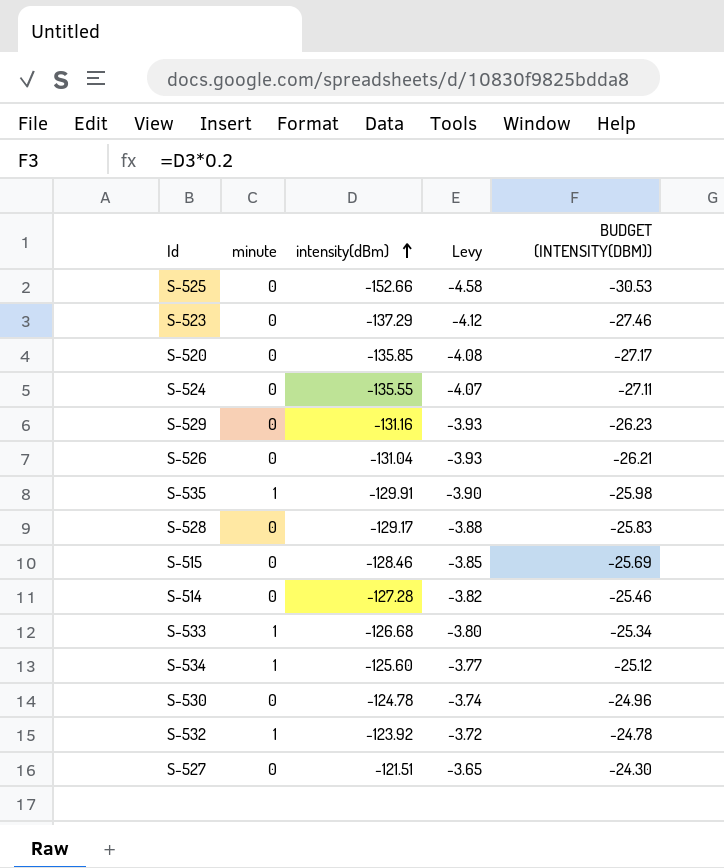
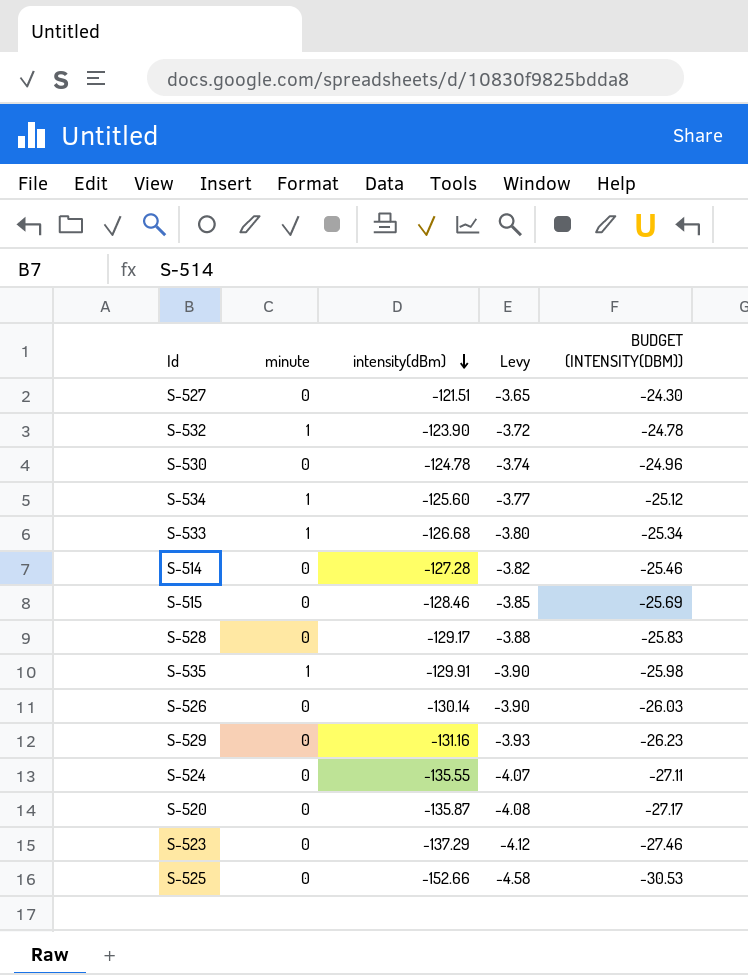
row order: intensity(dBm) ascending -> intensity(dBm) descending
S-532 | intensity(dBm): -123.92 -> -123.90
S-526 | intensity(dBm): -131.04 -> -130.14
S-526 | Levy: -3.93 -> -3.90
S-526 | BUDGET (INTENSITY(DBM)): -26.21 -> -26.03
S-520 | intensity(dBm): -135.85 -> -135.87

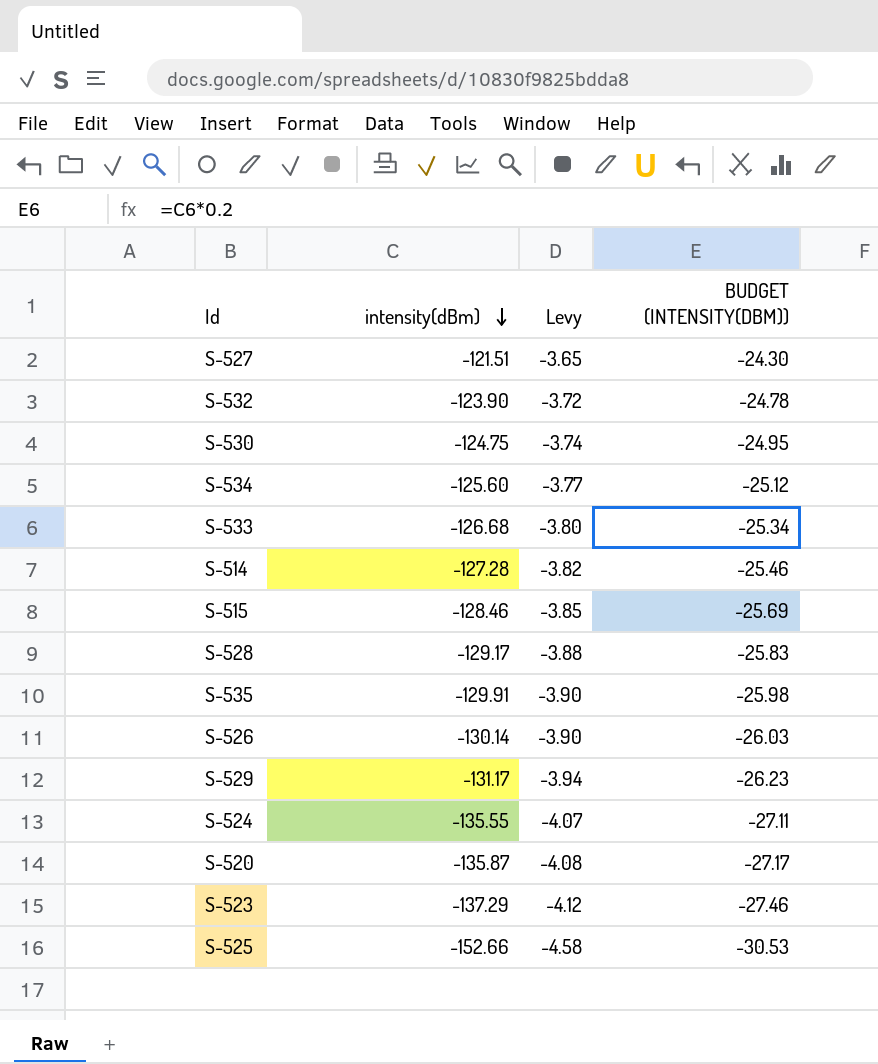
column minute | position: 2 -> none
S-530 | intensity(dBm): -124.78 -> -124.75
S-530 | BUDGET (INTENSITY(DBM)): -24.96 -> -24.95
S-529 | intensity(dBm): -131.16 -> -131.17
S-529 | Levy: -3.93 -> -3.94

